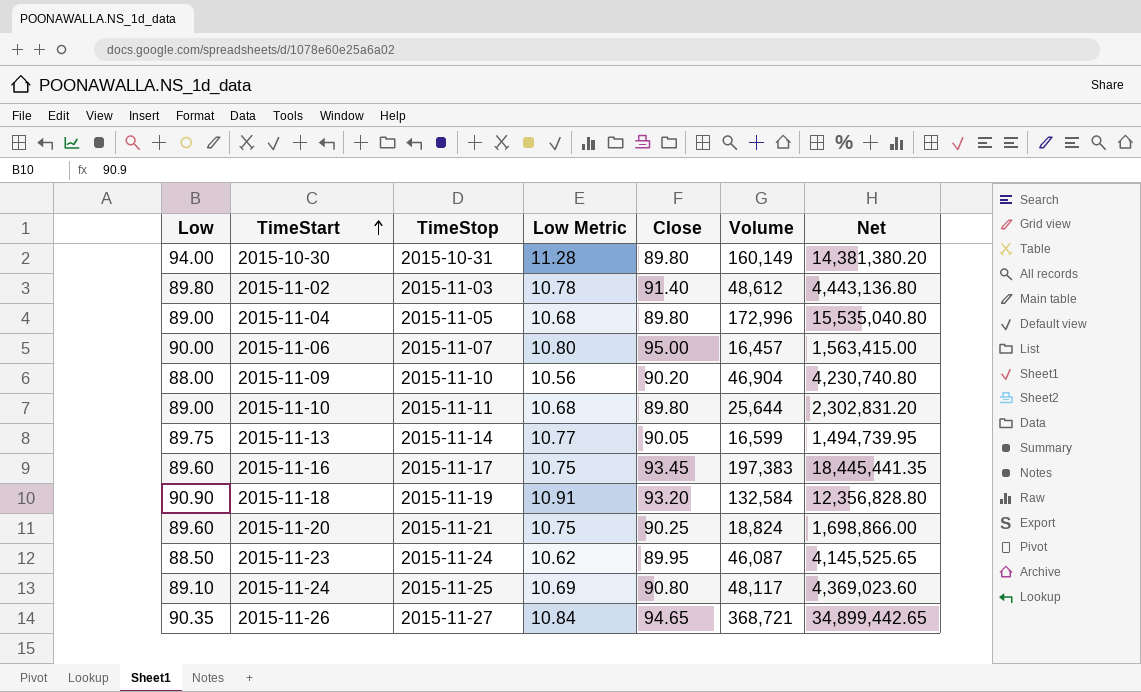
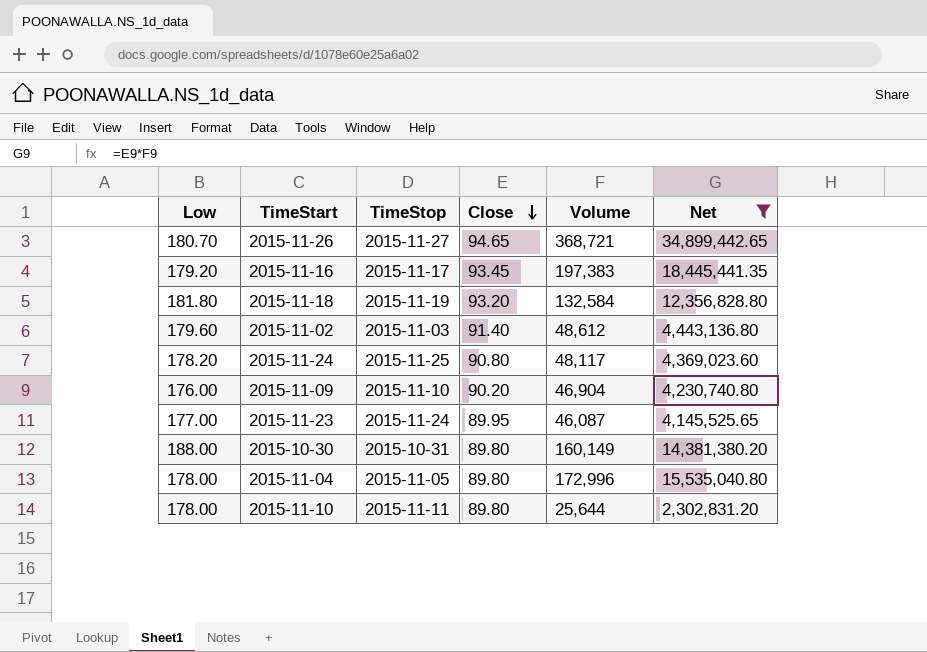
filter: none -> Net >= 2,302,831.20
row order: TimeStart ascending -> Close descending
column Low Metric | formula: [Low] * 0.12 -> none
2015-11-26 | Low: 90.35 -> 180.70
2015-11-16 | Low: 89.60 -> 179.20
2015-11-18 | Low: 90.90 -> 181.80
2015-11-02 | Low: 89.80 -> 179.60
2015-11-24 | Low: 89.10 -> 178.20
2015-11-09 | Low: 88.00 -> 176.00
2015-11-23 | Low: 88.50 -> 177.00
2015-10-30 | Low: 94.00 -> 188.00
2015-11-04 | Low: 89.00 -> 178.00
2015-11-10 | Low: 89.00 -> 178.00

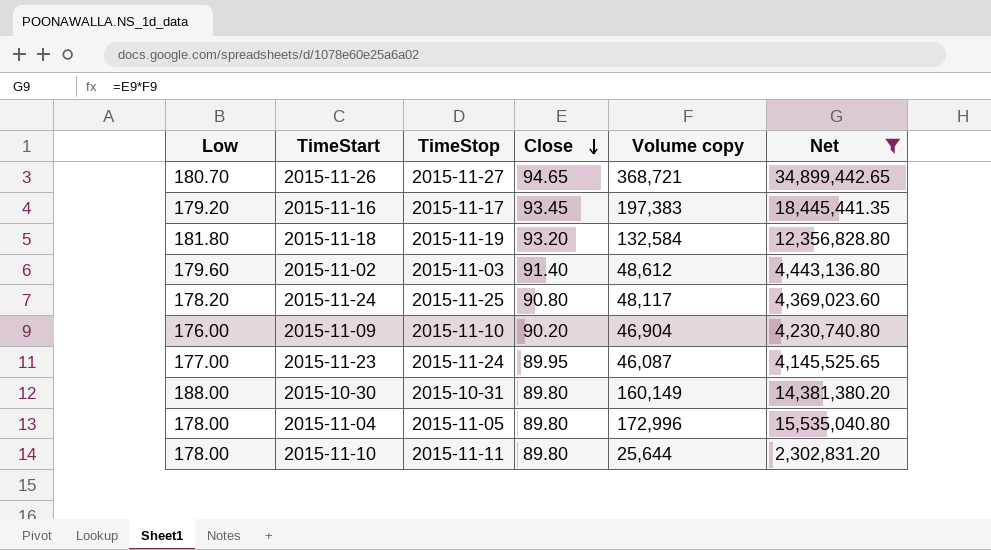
column name: Volume -> Volume copy

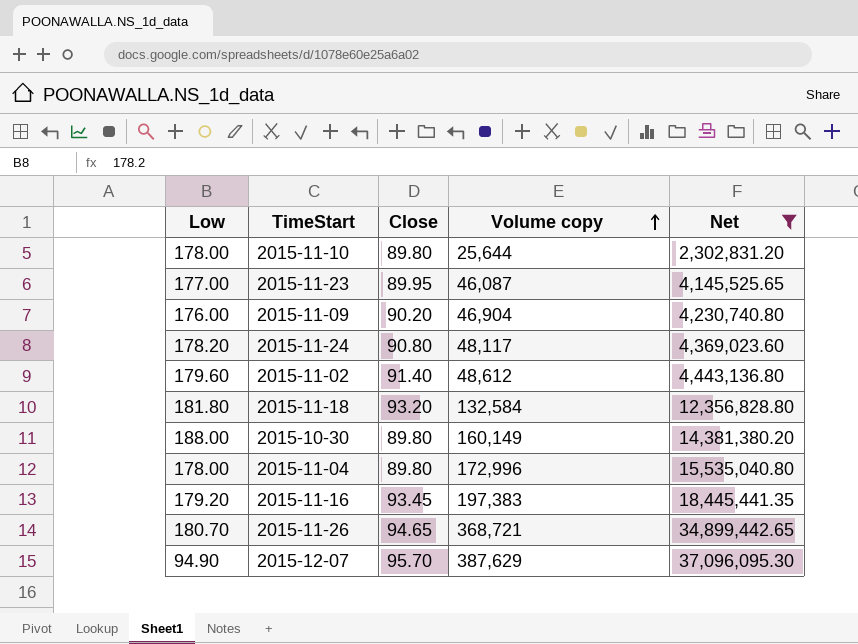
row order: Close descending -> Volume copy ascending
column TimeStop | position: 3 -> none
row 2015-12-07: none -> 94.90 | 95.70 | 387,629 | 37,096,095.30

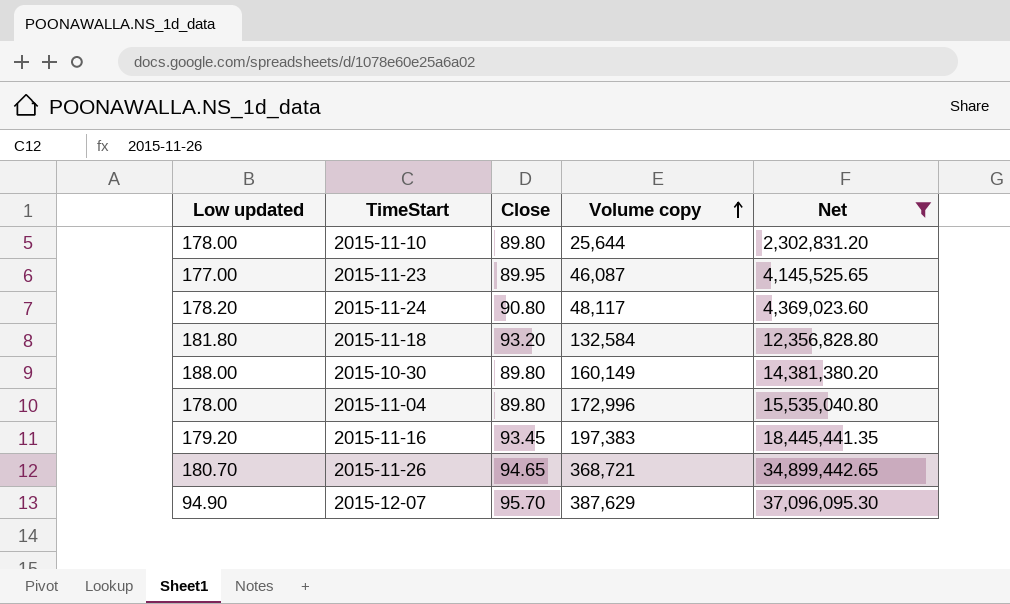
column name: Low -> Low updated
row 2015-11-09: 176.00 | 90.20 | 46,904 | 4,230,740.80 -> none
row 2015-11-02: 179.60 | 91.40 | 48,612 | 4,443,136.80 -> none

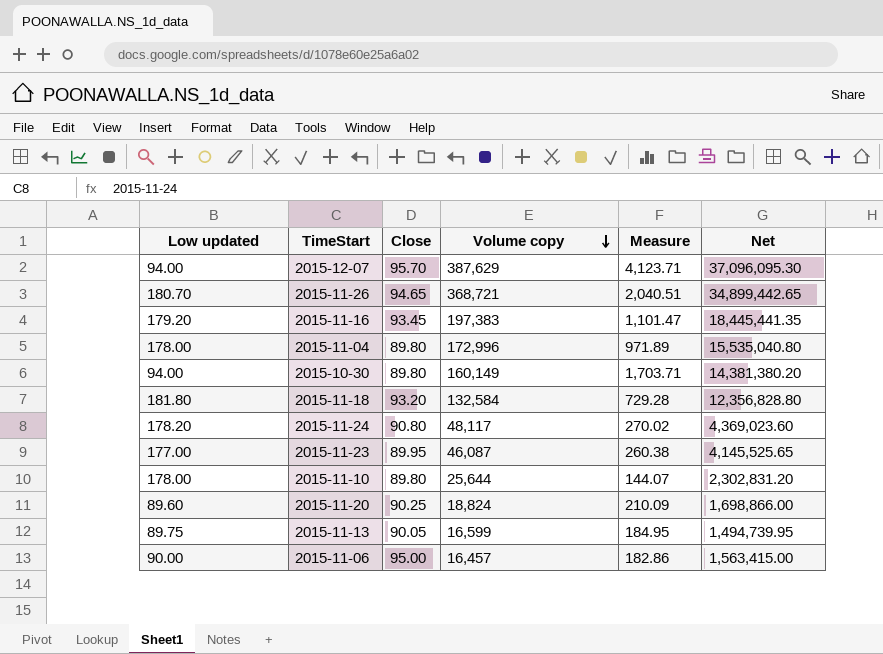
filter: Net >= 2,302,831.20 -> none
row order: Volume copy ascending -> Volume copy descending
column Measure | formula: none -> [Volume copy] / [Low updated]
2015-12-07 | Low updated: 94.90 -> 94.00
2015-10-30 | Low updated: 188.00 -> 94.00

